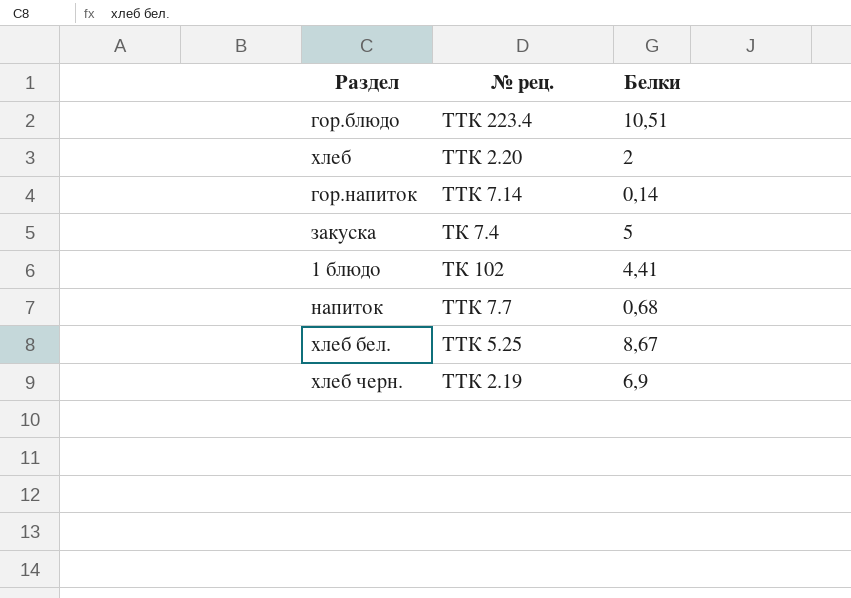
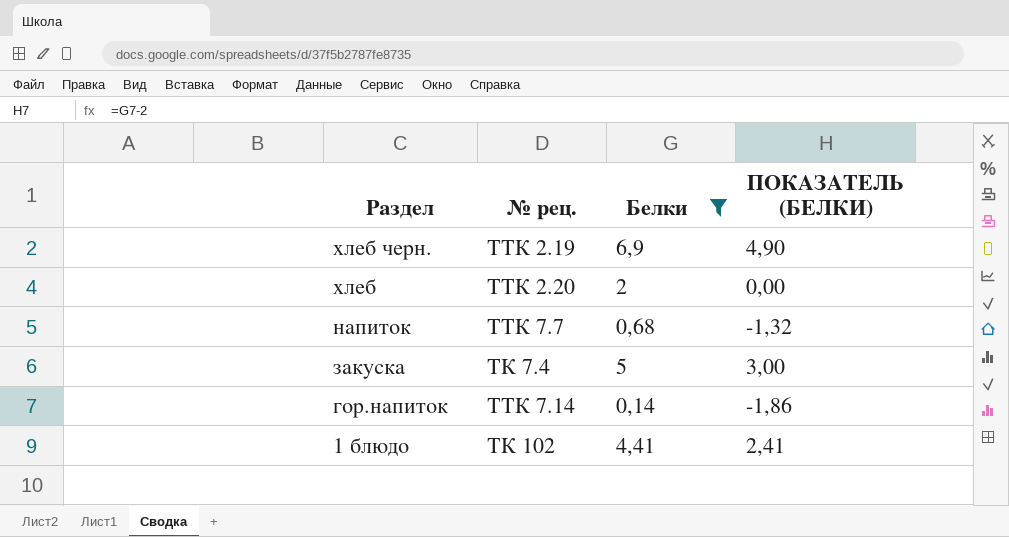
filter: none -> Белки <= 6,9
row order: none -> Раздел descending
column ПОКАЗАТЕЛЬ (БЕЛКИ) | formula: none -> [Белки] - 2

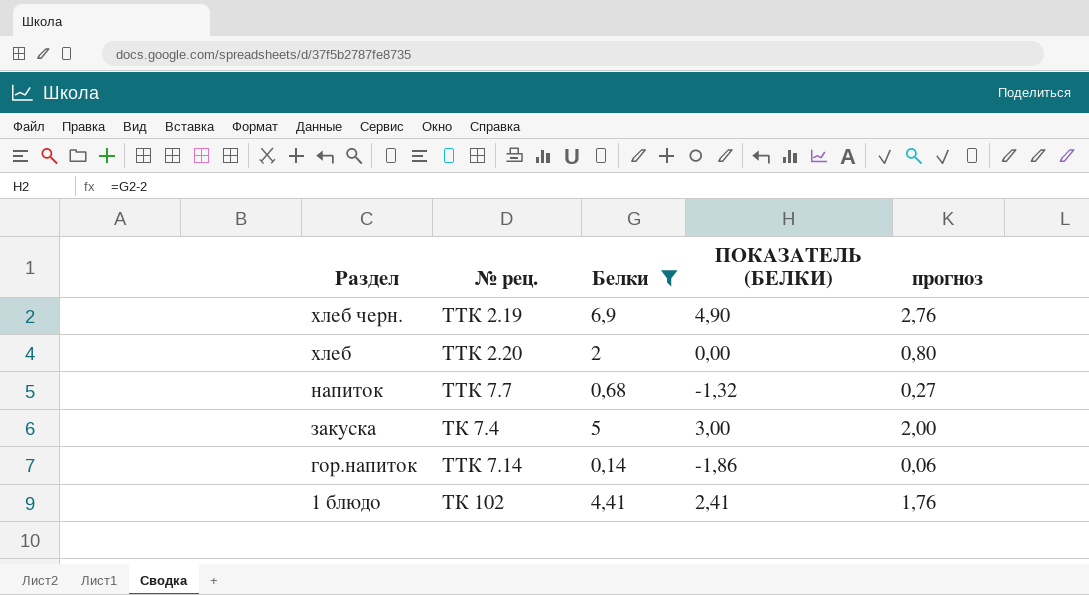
column прогноз | formula: none -> [Белки] * 0,4

